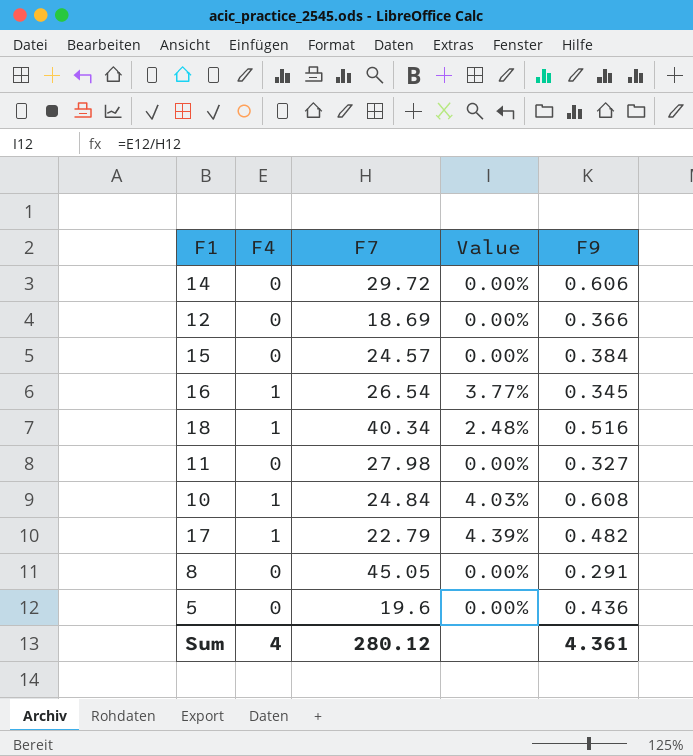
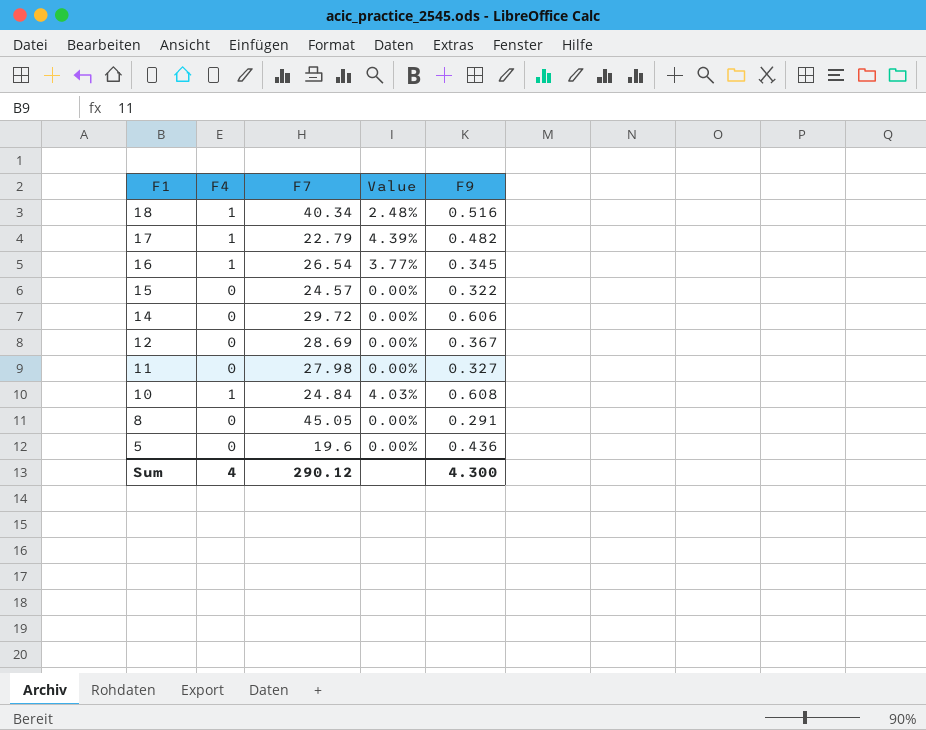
row order: none -> F1 descending
15 | F9: 0.384 -> 0.322
12 | F7: 18.69 -> 28.69
12 | F9: 0.366 -> 0.367
Sum | F7: 280.12 -> 290.12
Sum | F9: 4.361 -> 4.300

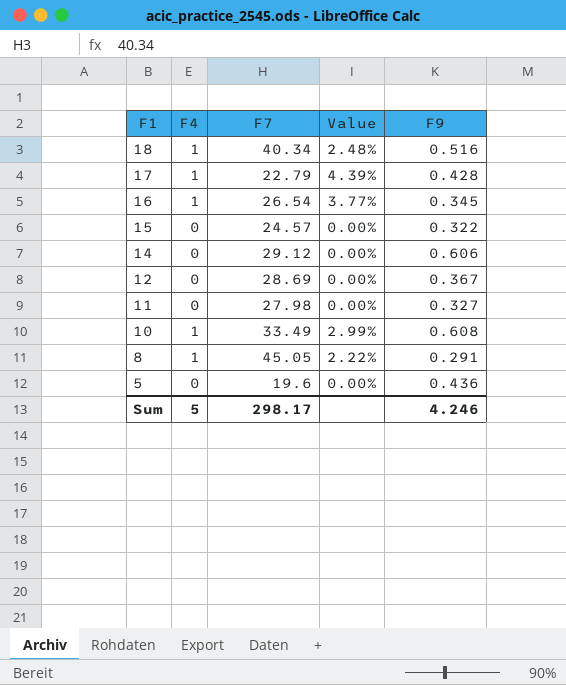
17 | F9: 0.482 -> 0.428
14 | F7: 29.72 -> 29.12
10 | F7: 24.84 -> 33.49
10 | Value: 4.03% -> 2.99%
8 | F4: 0 -> 1
8 | Value: 0.00% -> 2.22%
Sum | F4: 4 -> 5
Sum | F7: 290.12 -> 298.17
Sum | F9: 4.300 -> 4.246

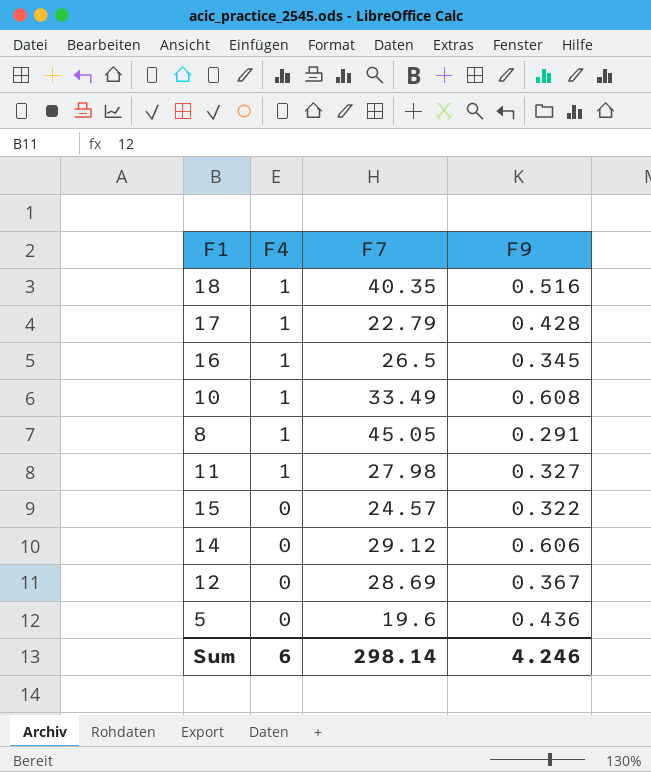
row order: F1 descending -> F4 descending
column Value | formula: [F4] / [F7] -> none
18 | F7: 40.34 -> 40.35
16 | F7: 26.54 -> 26.5
11 | F4: 0 -> 1
Sum | F4: 5 -> 6
Sum | F7: 298.17 -> 298.14

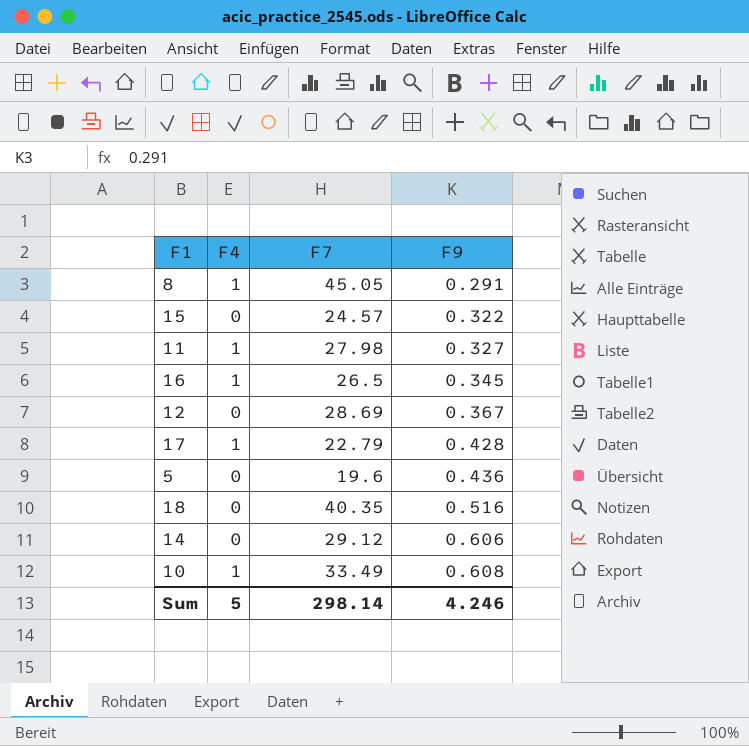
row order: F4 descending -> F9 ascending
18 | F4: 1 -> 0
Sum | F4: 6 -> 5

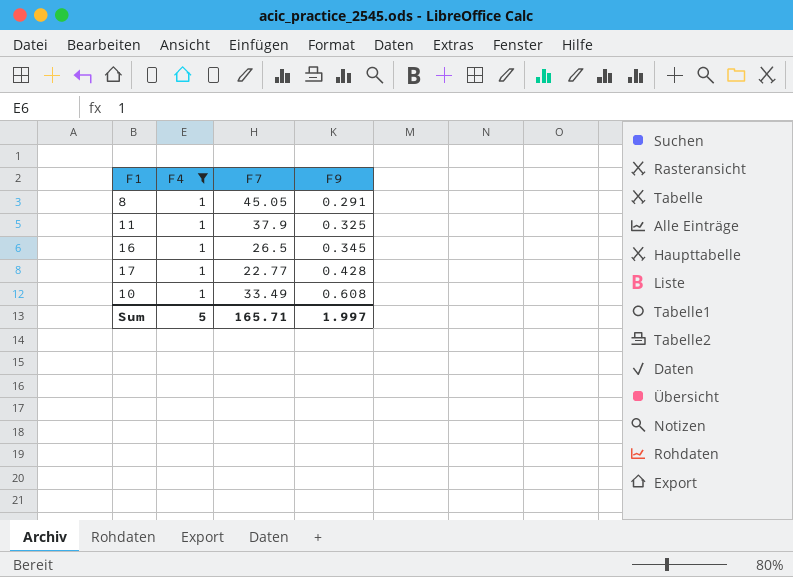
filter: none -> F4 = 1
11 | F7: 27.98 -> 37.9
11 | F9: 0.327 -> 0.325
17 | F7: 22.79 -> 22.77
Sum | F7: 298.14 -> 165.71
Sum | F9: 4.246 -> 1.997

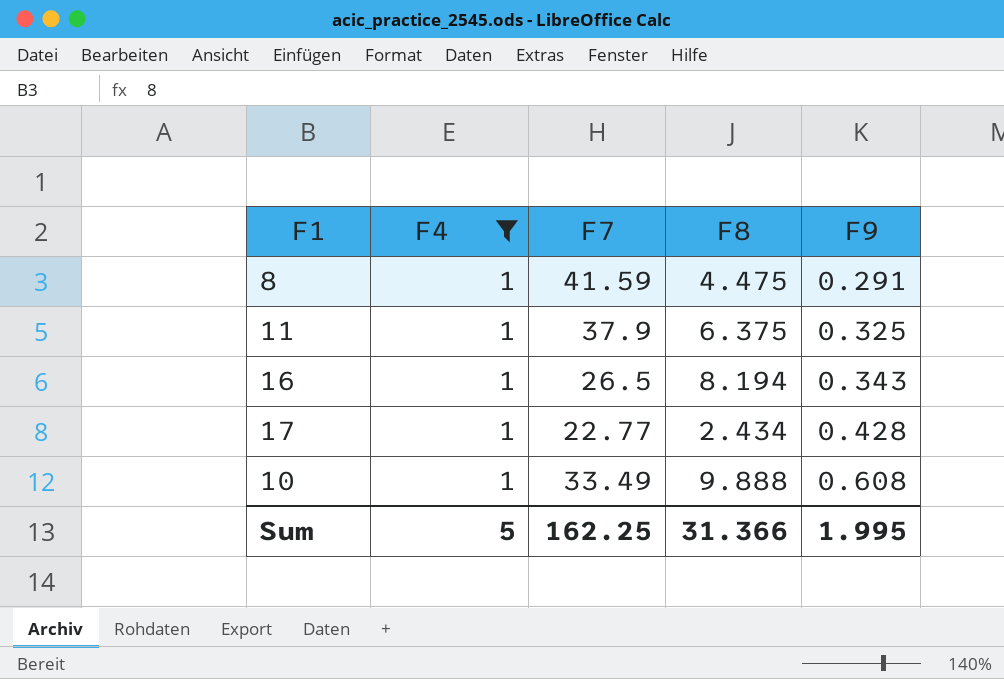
column F8 | position: none -> 4
8 | F7: 45.05 -> 41.59
16 | F9: 0.345 -> 0.343
Sum | F7: 165.71 -> 162.25
Sum | F9: 1.997 -> 1.995

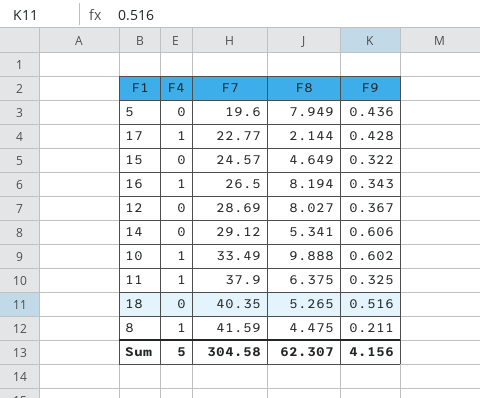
filter: F4 = 1 -> none
row order: F9 ascending -> F7 ascending
17 | F8: 2.434 -> 2.144
10 | F9: 0.608 -> 0.602
8 | F9: 0.291 -> 0.211
Sum | F7: 162.25 -> 304.58
Sum | F8: 31.366 -> 62.307
Sum | F9: 1.995 -> 4.156

